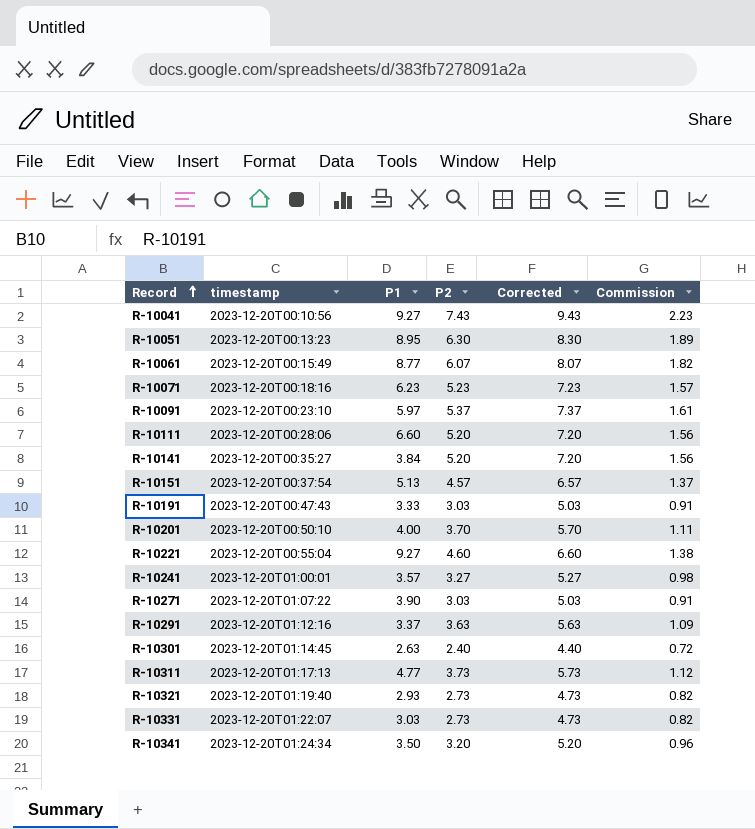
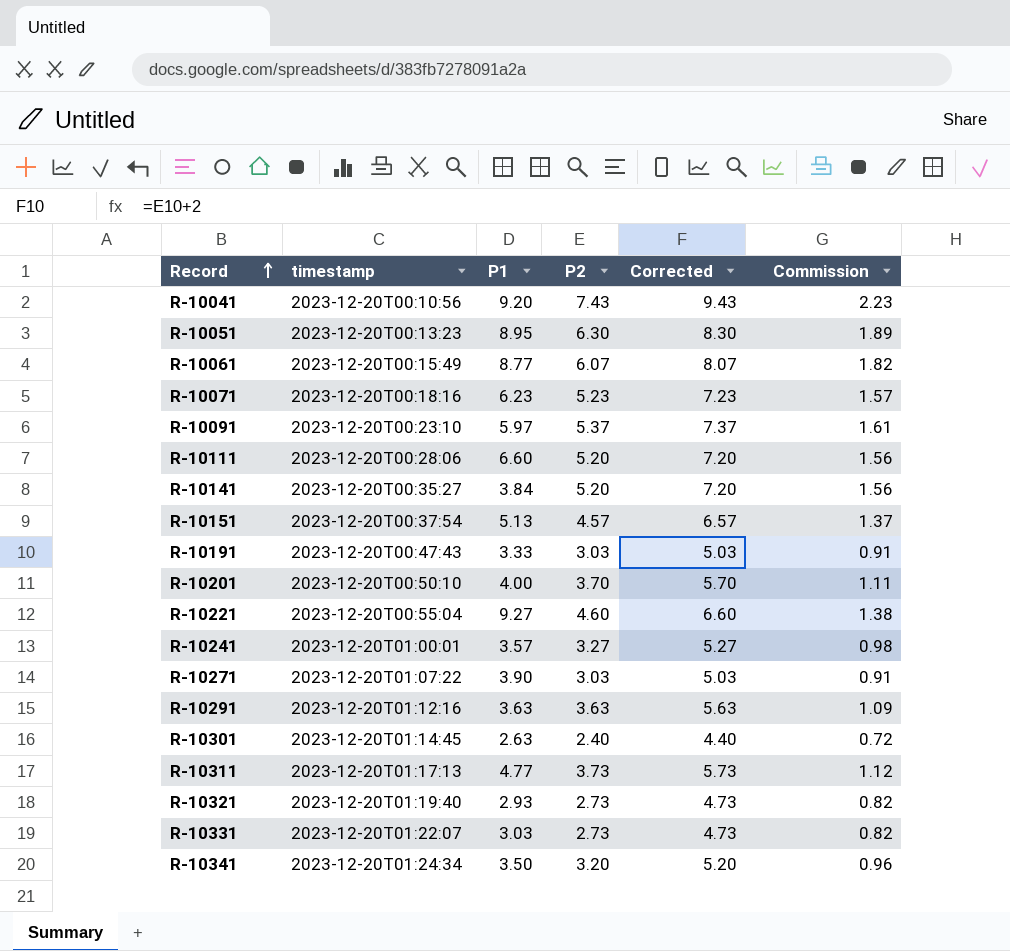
R-10041 | P1: 9.27 -> 9.20
R-10291 | P1: 3.37 -> 3.63

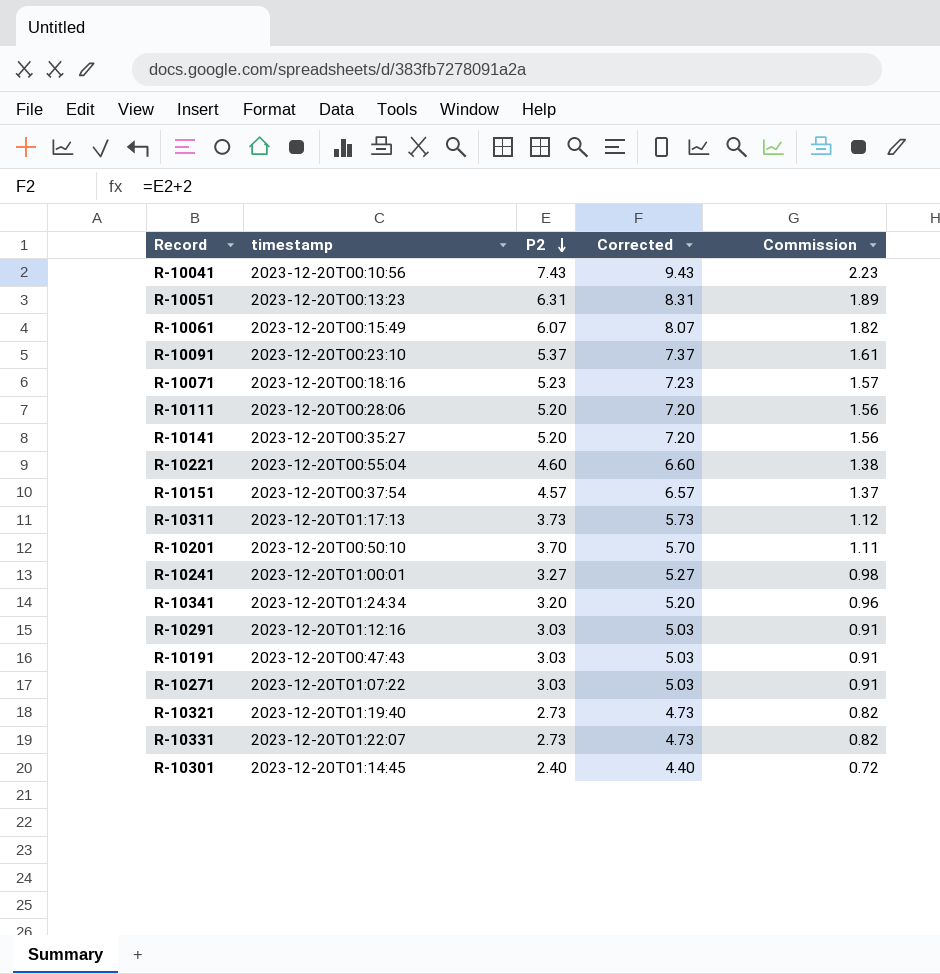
row order: Record ascending -> P2 descending
column P1 | position: 3 -> none
R-10051 | P2: 6.30 -> 6.31
R-10051 | Corrected: 8.30 -> 8.31
R-10291 | P2: 3.63 -> 3.03
R-10291 | Corrected: 5.63 -> 5.03
R-10291 | Commission: 1.09 -> 0.91

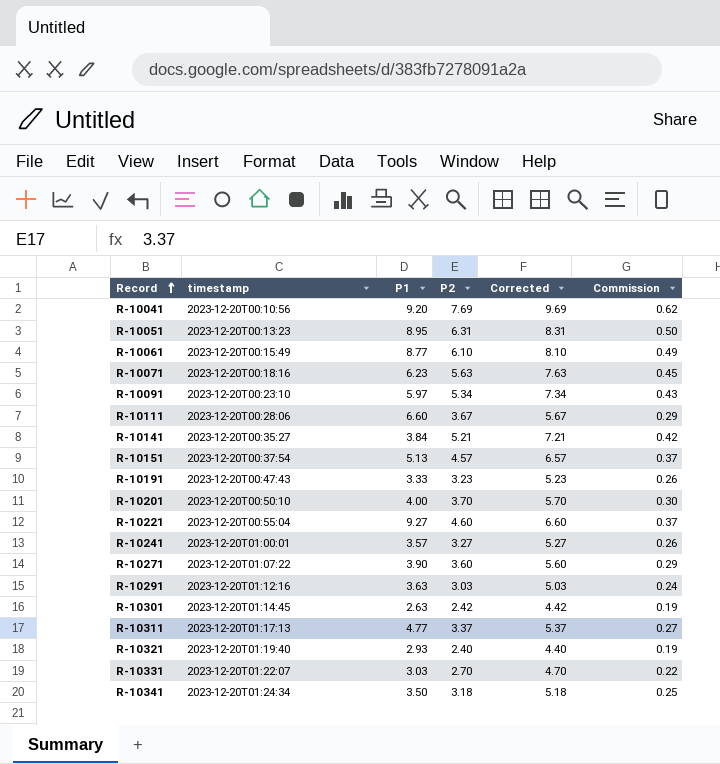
row order: P2 descending -> Record ascending
column P1 | position: none -> 3
column Commission | formula: [P2] * 0.3 -> [P2] * 0.08
R-10041 | P2: 7.43 -> 7.69
R-10041 | Corrected: 9.43 -> 9.69
R-10061 | P2: 6.07 -> 6.10
R-10061 | Corrected: 8.07 -> 8.10
R-10071 | P2: 5.23 -> 5.63
R-10071 | Corrected: 7.23 -> 7.63
R-10091 | P2: 5.37 -> 5.34
R-10091 | Corrected: 7.37 -> 7.34
R-10111 | P2: 5.20 -> 3.67
R-10111 | Corrected: 7.20 -> 5.67
R-10141 | P2: 5.20 -> 5.21
R-10141 | Corrected: 7.20 -> 7.21
R-10191 | P2: 3.03 -> 3.23
R-10191 | Corrected: 5.03 -> 5.23
R-10271 | P2: 3.03 -> 3.60
R-10271 | Corrected: 5.03 -> 5.60
R-10301 | P2: 2.40 -> 2.42
R-10301 | Corrected: 4.40 -> 4.42
R-10311 | P2: 3.73 -> 3.37
R-10311 | Corrected: 5.73 -> 5.37
R-10321 | P2: 2.73 -> 2.40
R-10321 | Corrected: 4.73 -> 4.40
R-10331 | P2: 2.73 -> 2.70
R-10331 | Corrected: 4.73 -> 4.70
R-10341 | P2: 3.20 -> 3.18
R-10341 | Corrected: 5.20 -> 5.18

